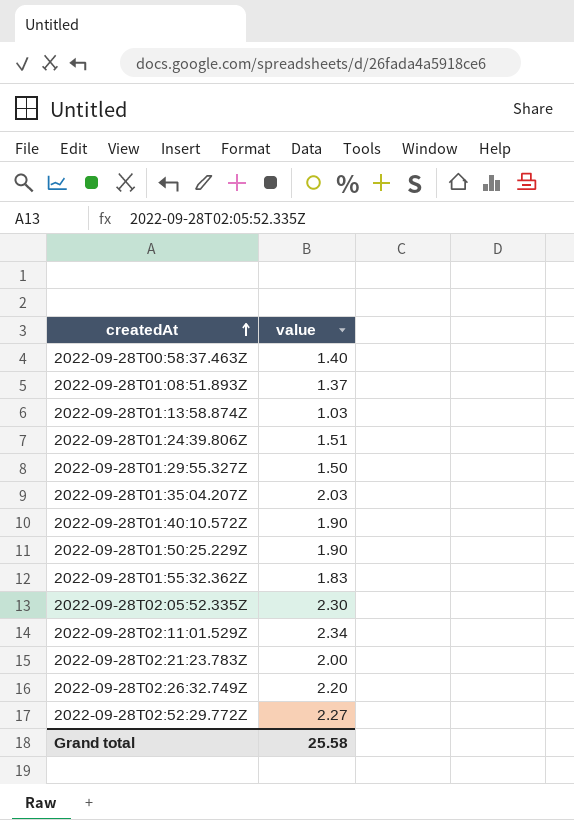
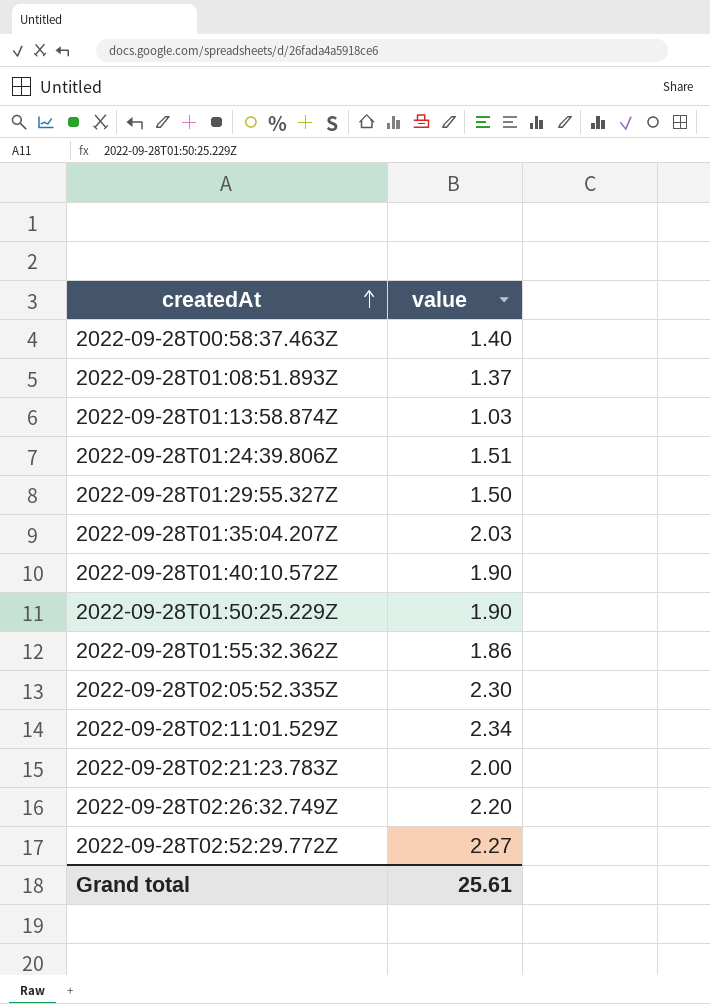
2022-09-28T01:55:32.362Z | value: 1.83 -> 1.86
Grand total | value: 25.58 -> 25.61

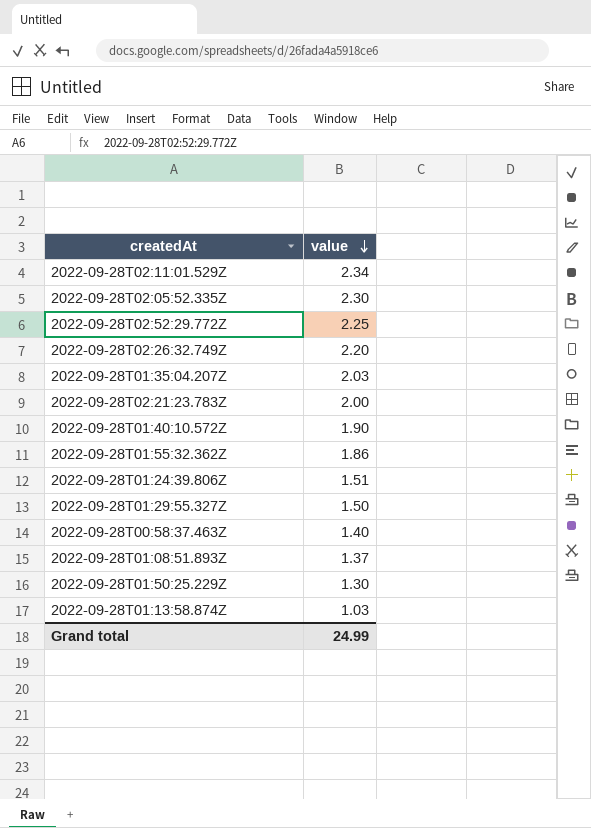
row order: createdAt ascending -> value descending
2022-09-28T02:52:29.772Z | value: 2.27 -> 2.25
2022-09-28T01:50:25.229Z | value: 1.90 -> 1.30
Grand total | value: 25.61 -> 24.99

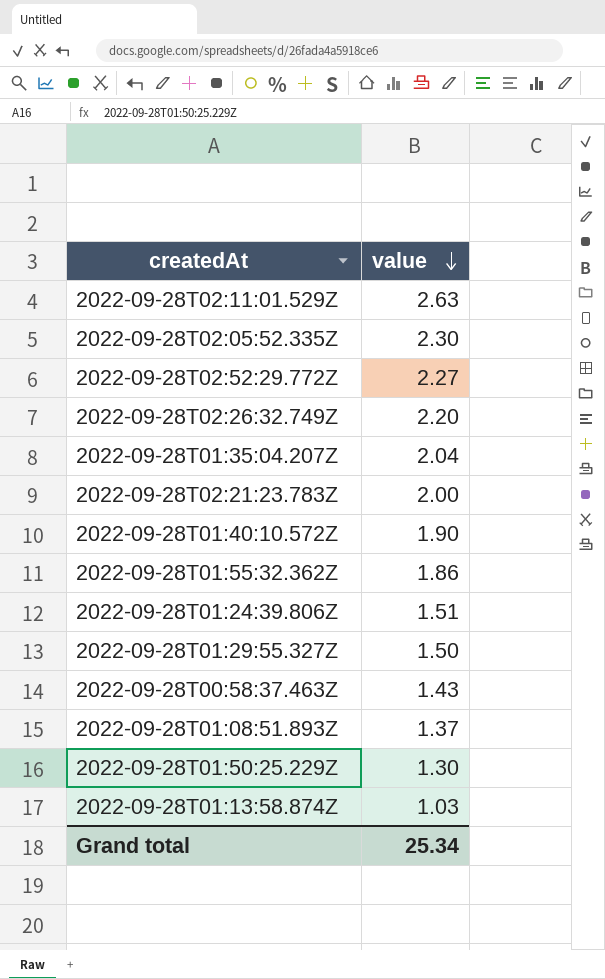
2022-09-28T02:11:01.529Z | value: 2.34 -> 2.63
2022-09-28T02:52:29.772Z | value: 2.25 -> 2.27
2022-09-28T01:35:04.207Z | value: 2.03 -> 2.04
2022-09-28T00:58:37.463Z | value: 1.40 -> 1.43
Grand total | value: 24.99 -> 25.34

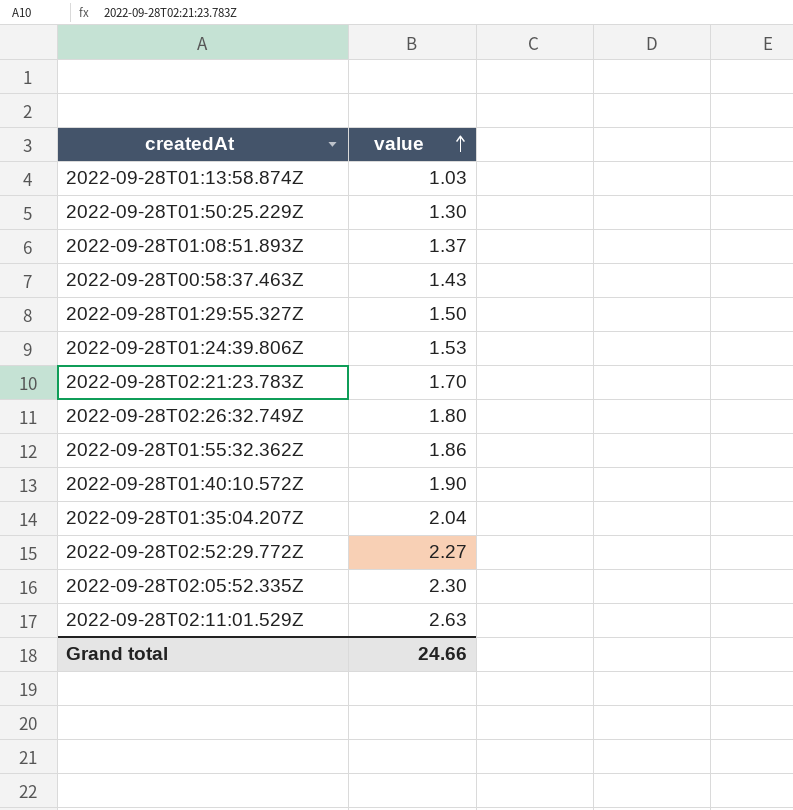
row order: value descending -> value ascending
2022-09-28T01:24:39.806Z | value: 1.51 -> 1.53
2022-09-28T02:21:23.783Z | value: 2.00 -> 1.70
2022-09-28T02:26:32.749Z | value: 2.20 -> 1.80
Grand total | value: 25.34 -> 24.66

